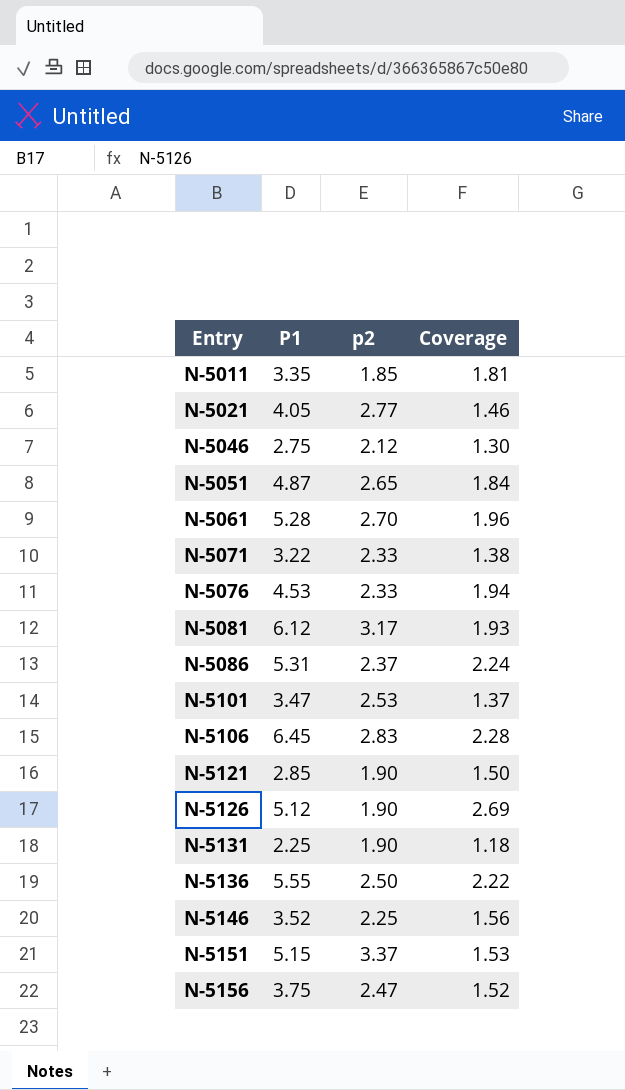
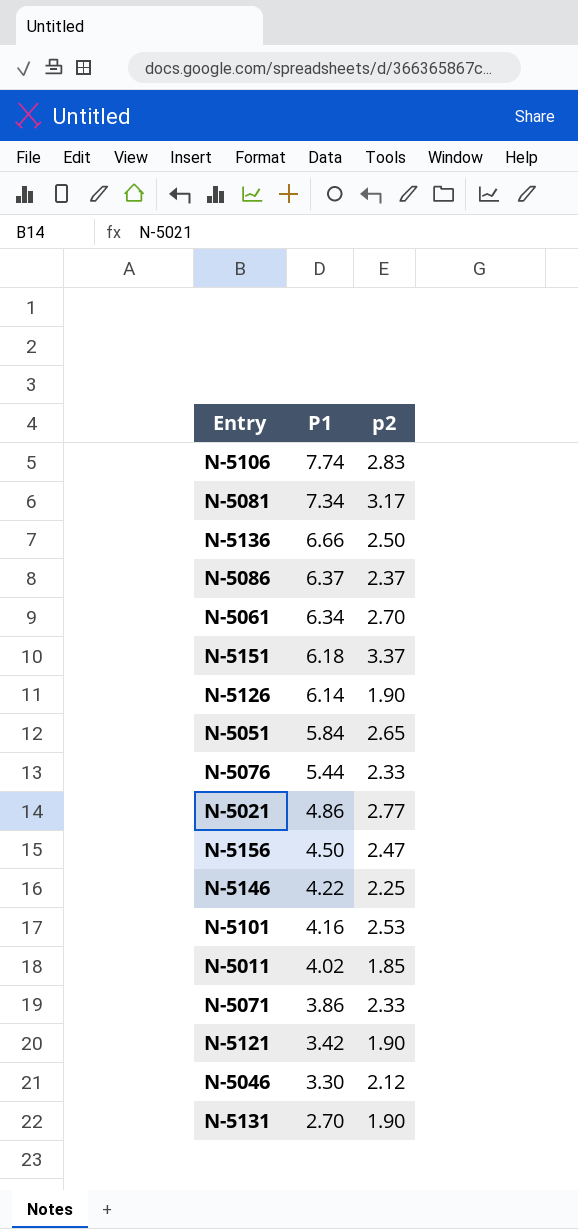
row order: Entry ascending -> P1 descending
column Coverage | formula: [P1] / [p2] -> none
N-5106 | P1: 6.45 -> 7.74
N-5081 | P1: 6.12 -> 7.34
N-5136 | P1: 5.55 -> 6.66
N-5086 | P1: 5.31 -> 6.37
N-5061 | P1: 5.28 -> 6.34
N-5151 | P1: 5.15 -> 6.18
N-5126 | P1: 5.12 -> 6.14
N-5051 | P1: 4.87 -> 5.84
N-5076 | P1: 4.53 -> 5.44
N-5021 | P1: 4.05 -> 4.86
N-5156 | P1: 3.75 -> 4.50
N-5146 | P1: 3.52 -> 4.22
N-5101 | P1: 3.47 -> 4.16
N-5011 | P1: 3.35 -> 4.02
N-5071 | P1: 3.22 -> 3.86
N-5121 | P1: 2.85 -> 3.42
N-5046 | P1: 2.75 -> 3.30
N-5131 | P1: 2.25 -> 2.70

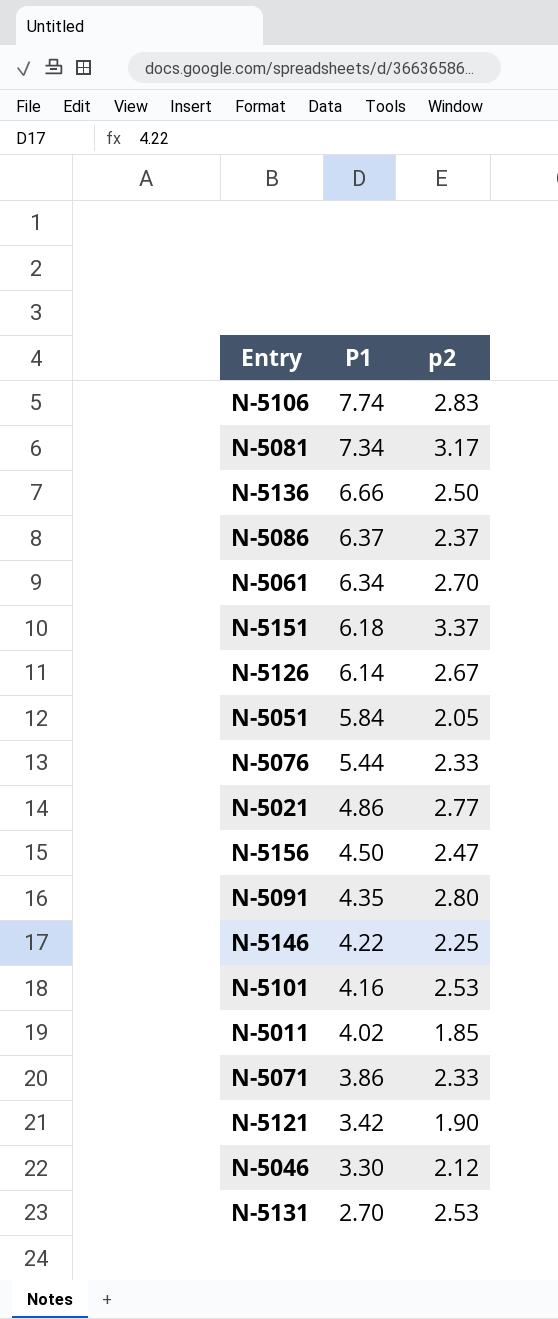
N-5126 | p2: 1.90 -> 2.67
N-5051 | p2: 2.65 -> 2.05
row N-5091: none -> 4.35 | 2.80
N-5131 | p2: 1.90 -> 2.53

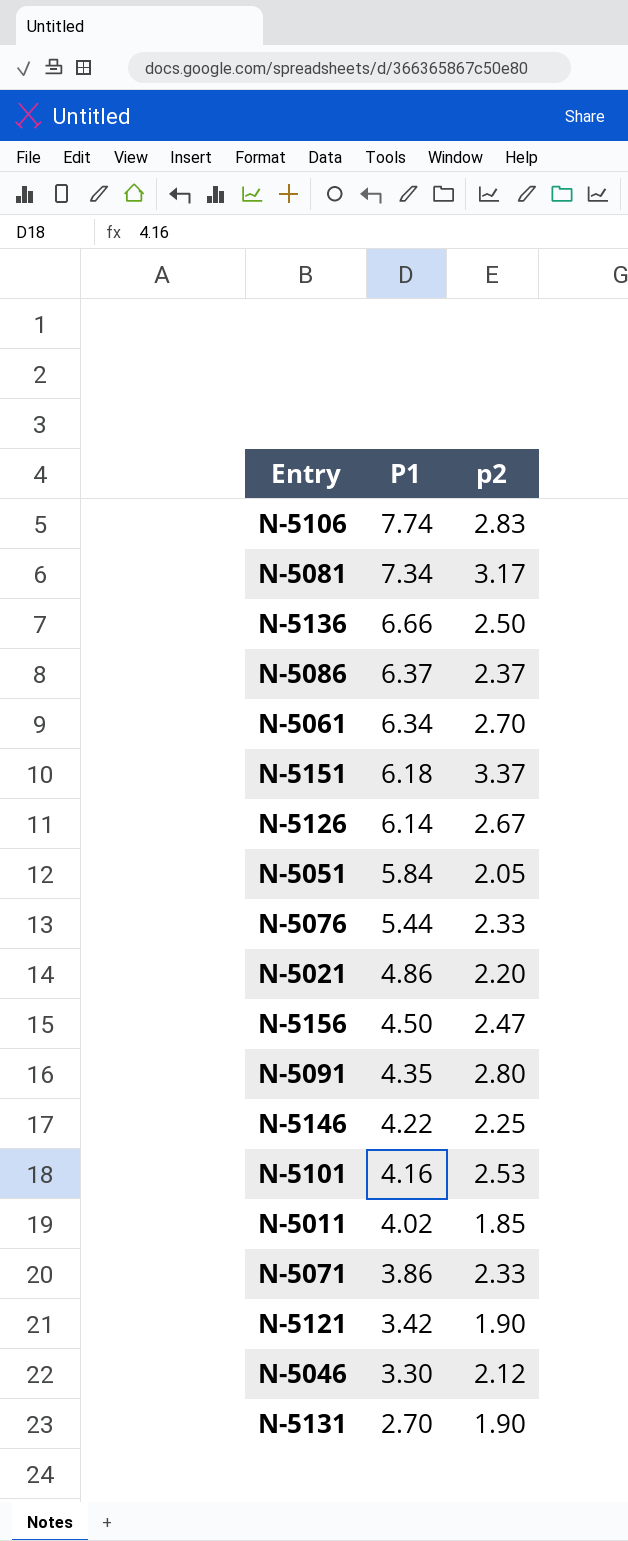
N-5021 | p2: 2.77 -> 2.20
N-5131 | p2: 2.53 -> 1.90

